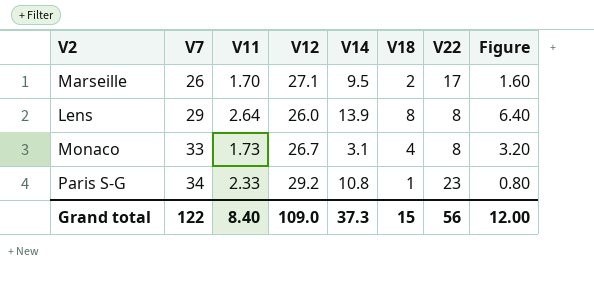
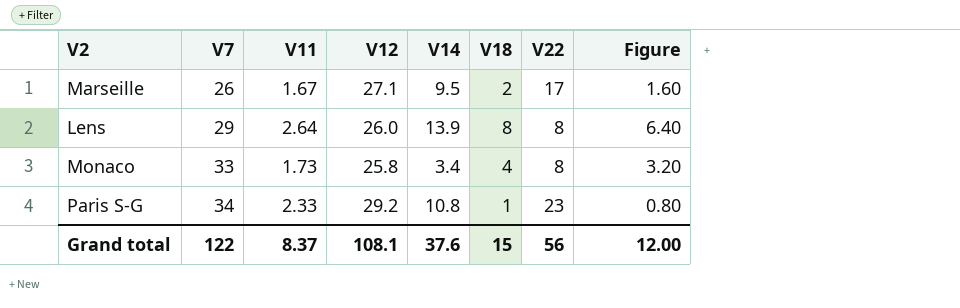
Marseille | V11: 1.70 -> 1.67
Monaco | V12: 26.7 -> 25.8
Monaco | V14: 3.1 -> 3.4
Grand total | V11: 8.40 -> 8.37
Grand total | V12: 109.0 -> 108.1
Grand total | V14: 37.3 -> 37.6

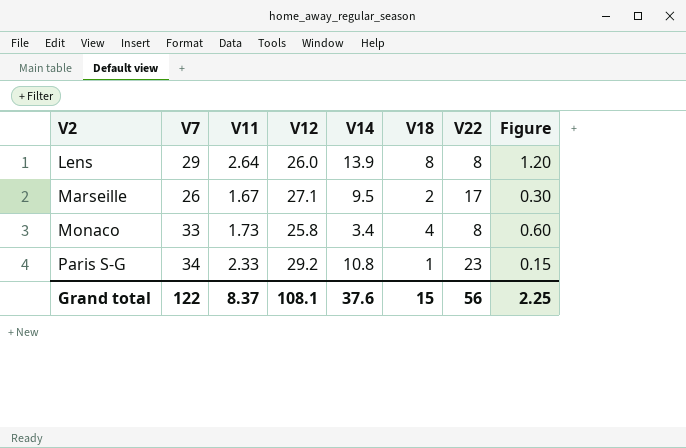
row order: V7 ascending -> V2 ascending
column Figure | formula: [V18] * 0.8 -> [V18] * 0.15
Grand total | Figure: 12.00 -> 2.25

